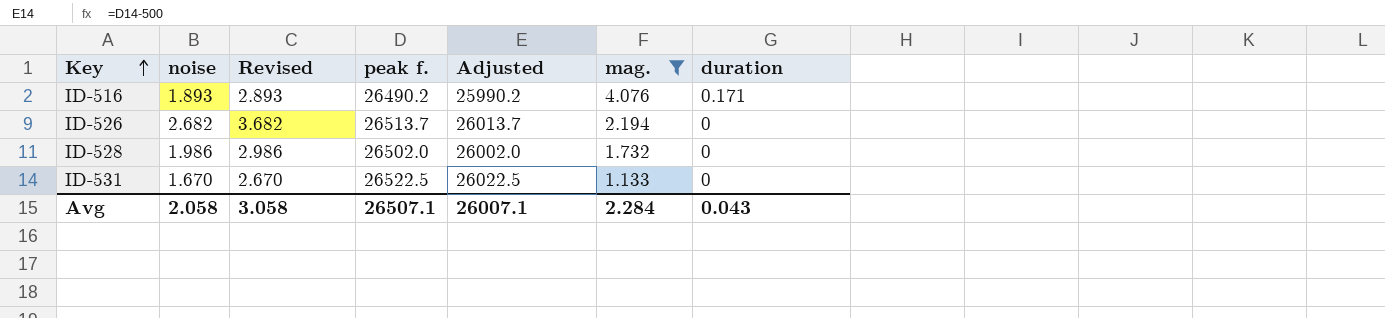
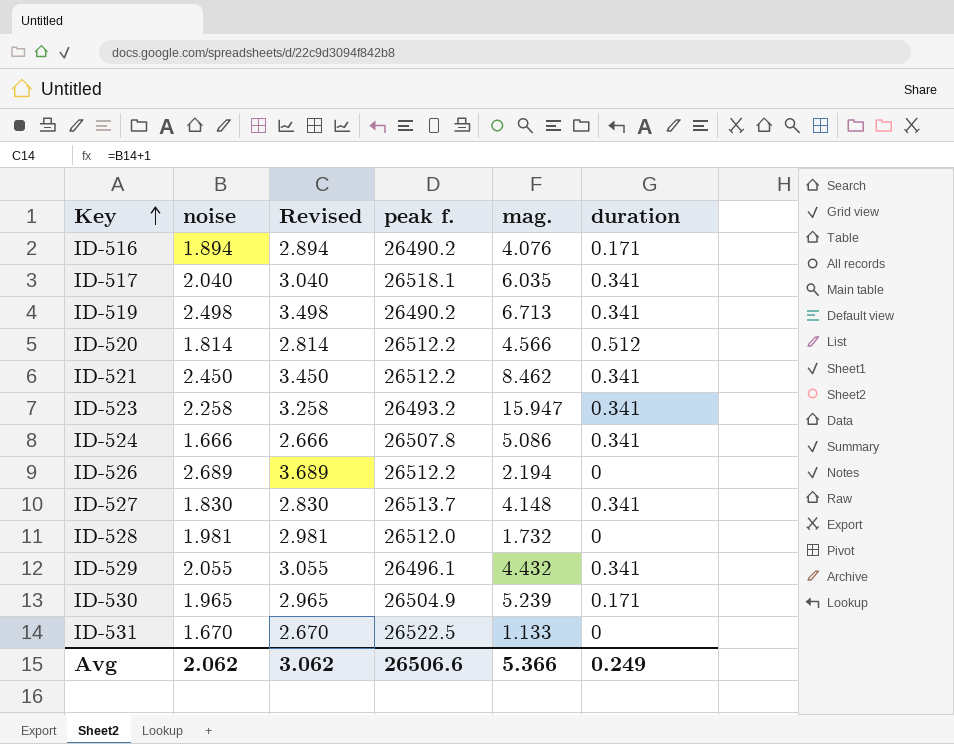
filter: mag. <= 4.076 -> none
column Adjusted | formula: [peak f.] - 500 -> none
ID-516 | noise: 1.893 -> 1.894
ID-516 | Revised: 2.893 -> 2.894
ID-526 | noise: 2.682 -> 2.689
ID-526 | Revised: 3.682 -> 3.689
ID-526 | peak f.: 26513.7 -> 26512.2
ID-528 | noise: 1.986 -> 1.981
ID-528 | Revised: 2.986 -> 2.981
ID-528 | peak f.: 26502.0 -> 26512.0
Avg | noise: 2.058 -> 2.062
Avg | Revised: 3.058 -> 3.062
Avg | peak f.: 26507.1 -> 26506.6
Avg | mag.: 2.284 -> 5.366
Avg | duration: 0.043 -> 0.249

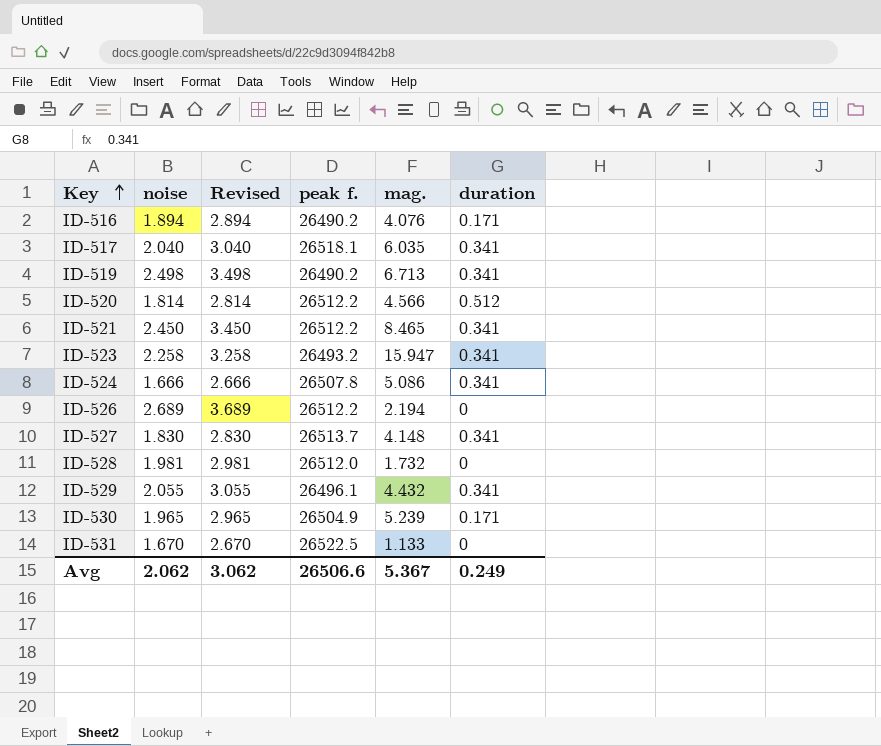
ID-521 | mag.: 8.462 -> 8.465
Avg | mag.: 5.366 -> 5.367

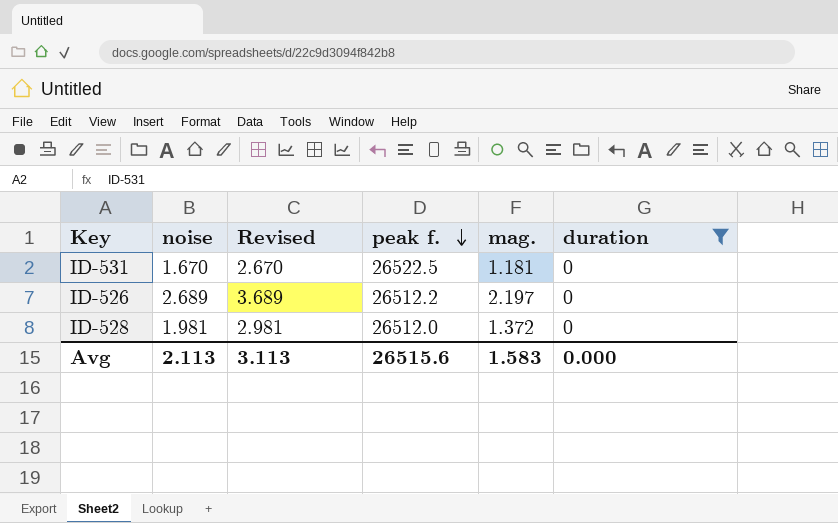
filter: none -> duration = 0
row order: Key ascending -> peak f. descending
ID-531 | mag.: 1.133 -> 1.181
ID-526 | mag.: 2.194 -> 2.197
ID-528 | mag.: 1.732 -> 1.372
Avg | noise: 2.062 -> 2.113
Avg | Revised: 3.062 -> 3.113
Avg | peak f.: 26506.6 -> 26515.6
Avg | mag.: 5.367 -> 1.583
Avg | duration: 0.249 -> 0.000

